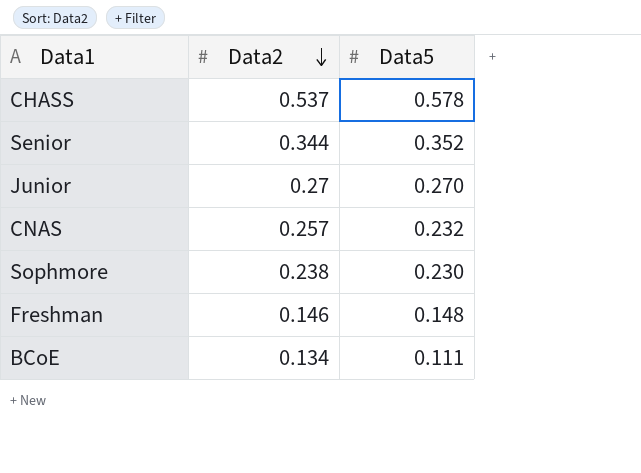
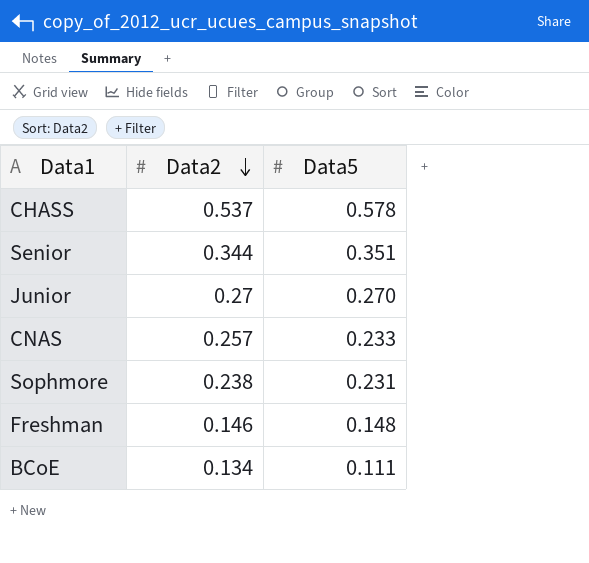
Senior | Data5: 0.352 -> 0.351
CNAS | Data5: 0.232 -> 0.233
Sophmore | Data5: 0.230 -> 0.231

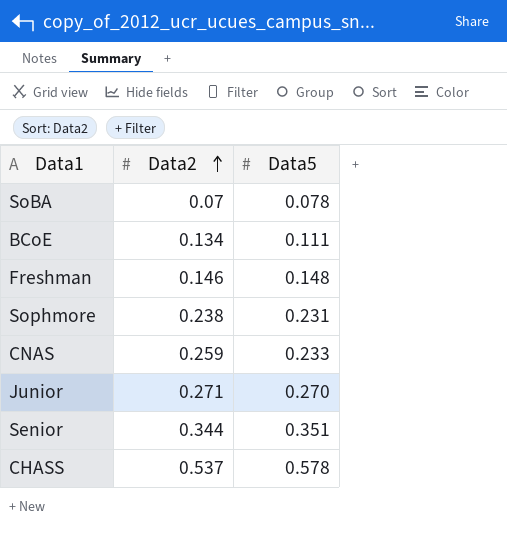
row order: Data2 descending -> Data2 ascending
row SoBA: none -> 0.07 | 0.078
CNAS | Data2: 0.257 -> 0.259
Junior | Data2: 0.27 -> 0.271

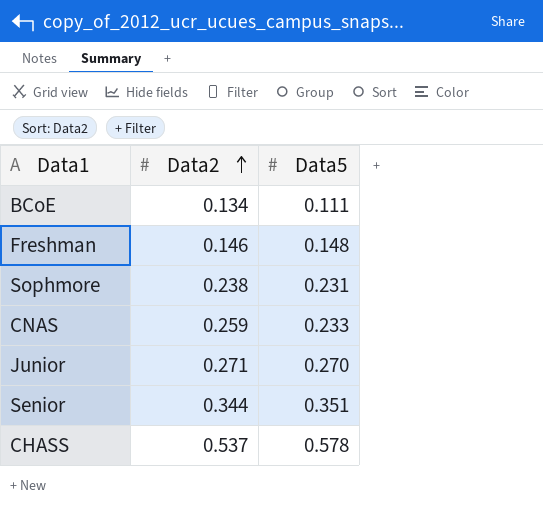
row SoBA: 0.07 | 0.078 -> none

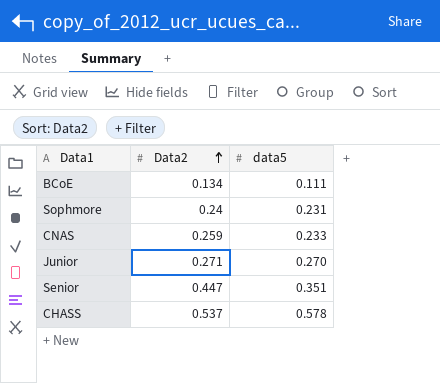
column name: Data5 -> data5
row Freshman: 0.146 | 0.148 -> none
Sophmore | Data2: 0.238 -> 0.24
Senior | Data2: 0.344 -> 0.447

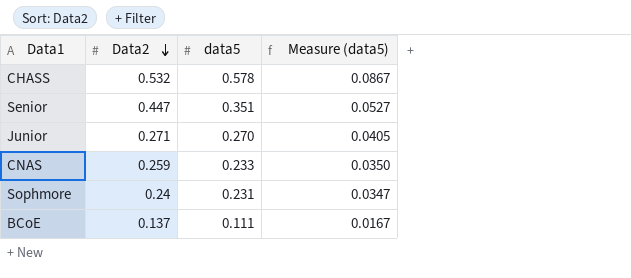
row order: Data2 ascending -> Data2 descending
column Measure (data5) | formula: none -> [data5] * 0.15
CHASS | Data2: 0.537 -> 0.532
BCoE | Data2: 0.134 -> 0.137

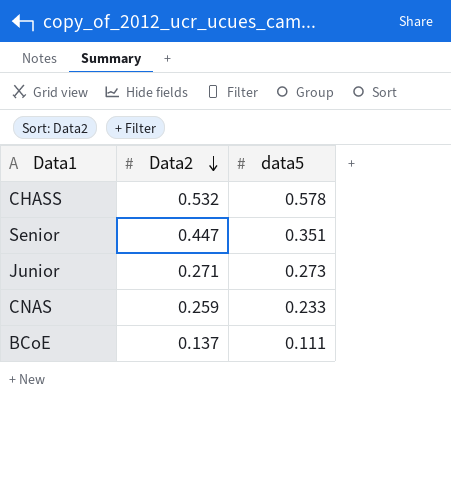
column Measure (data5) | formula: [data5] * 0.15 -> none
row Sophmore: 0.24 | 0.231 | 0.0347 -> none
Junior | data5: 0.270 -> 0.273

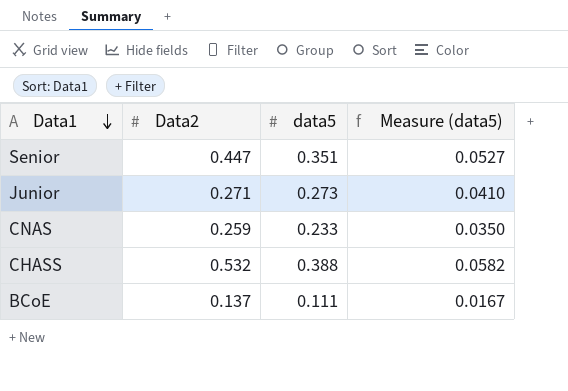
row order: Data2 descending -> Data1 descending
column Measure (data5) | formula: none -> [data5] * 0.15
CHASS | data5: 0.578 -> 0.388

